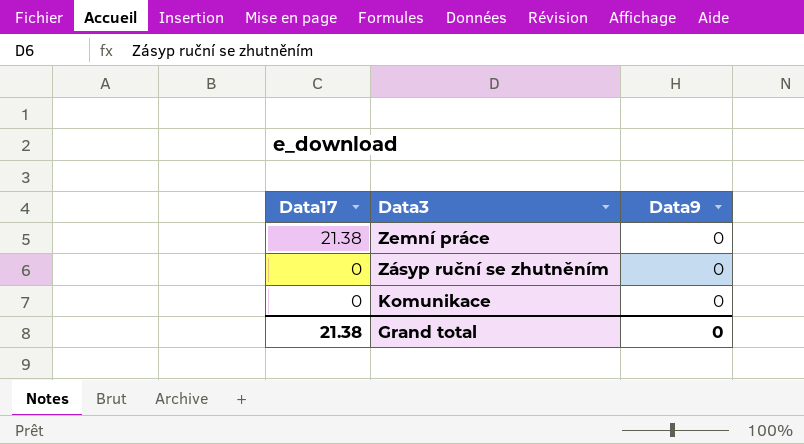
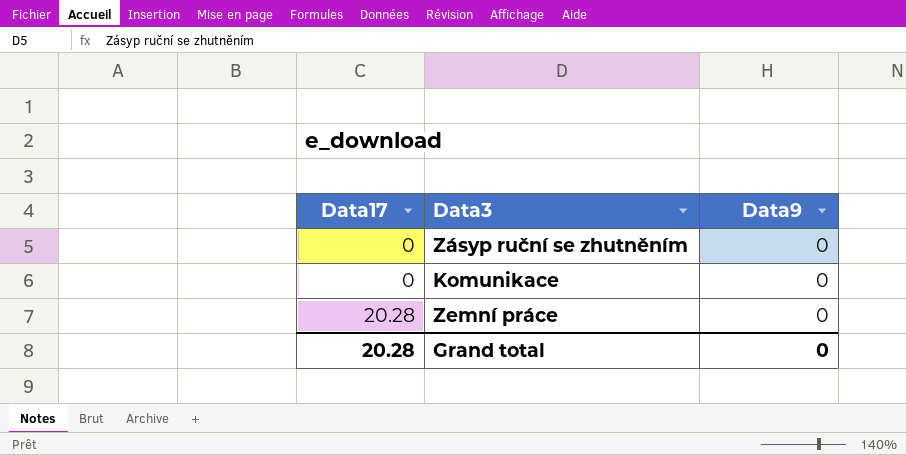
row order: Data17 descending -> Data17 ascending
Zemní práce | Data17: 21.38 -> 20.28
Grand total | Data17: 21.38 -> 20.28

